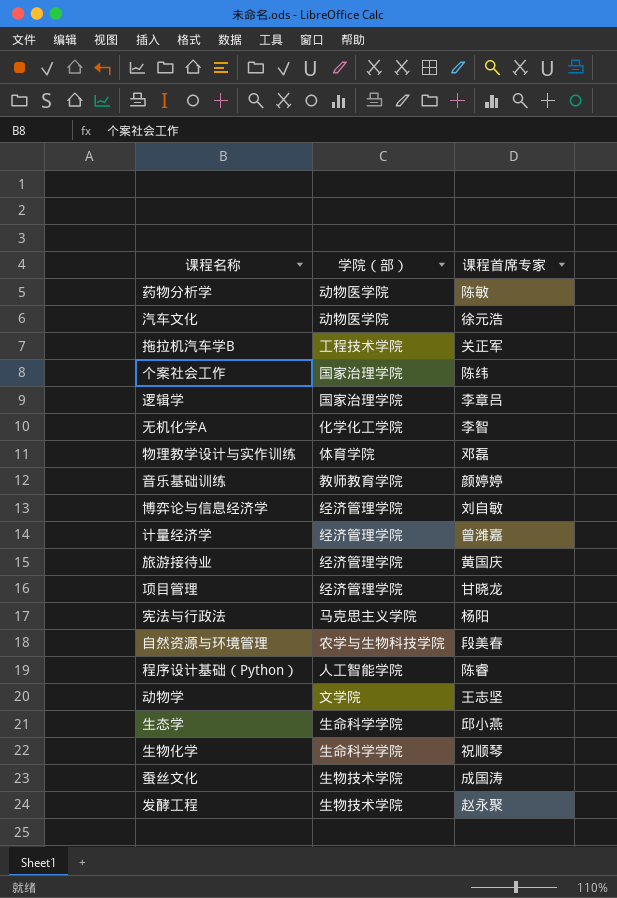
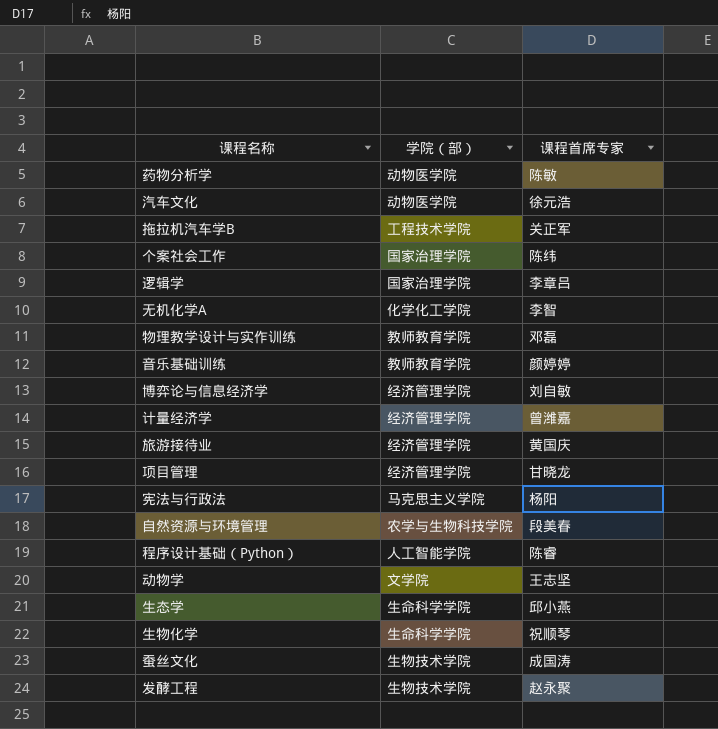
物理教学设计与实作训练 | 学院（部）: 体育学院 -> 教师教育学院

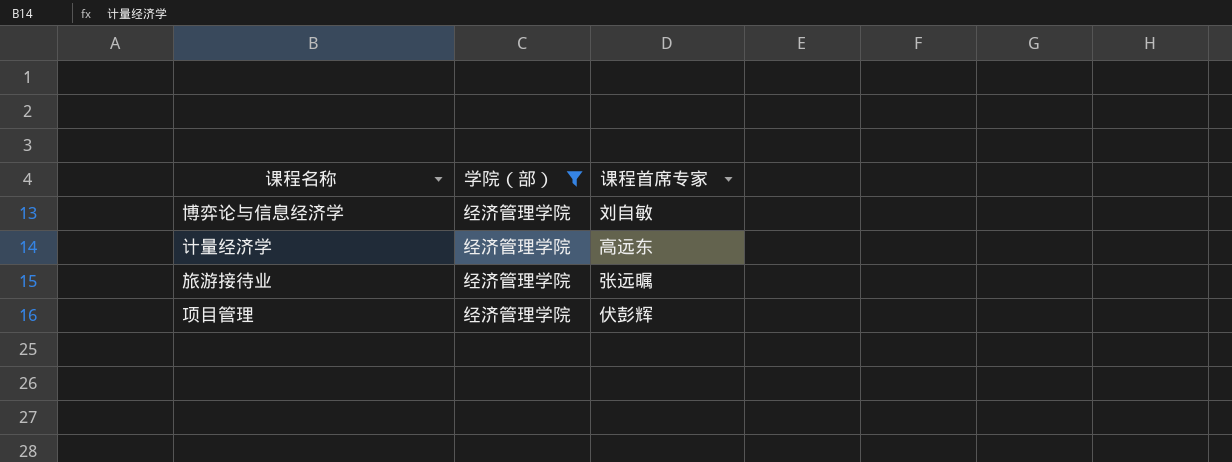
filter: none -> 学院（部） = 经济管理学院
计量经济学 | 课程首席专家: 曾潍嘉 -> 高远东
旅游接待业 | 课程首席专家: 黄国庆 -> 张远瞩
项目管理 | 课程首席专家: 甘晓龙 -> 伏彭辉

